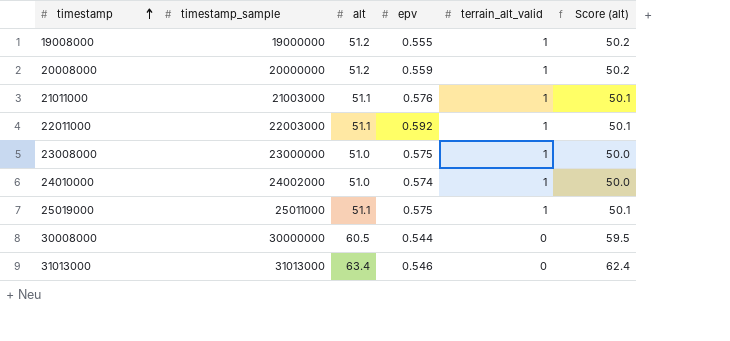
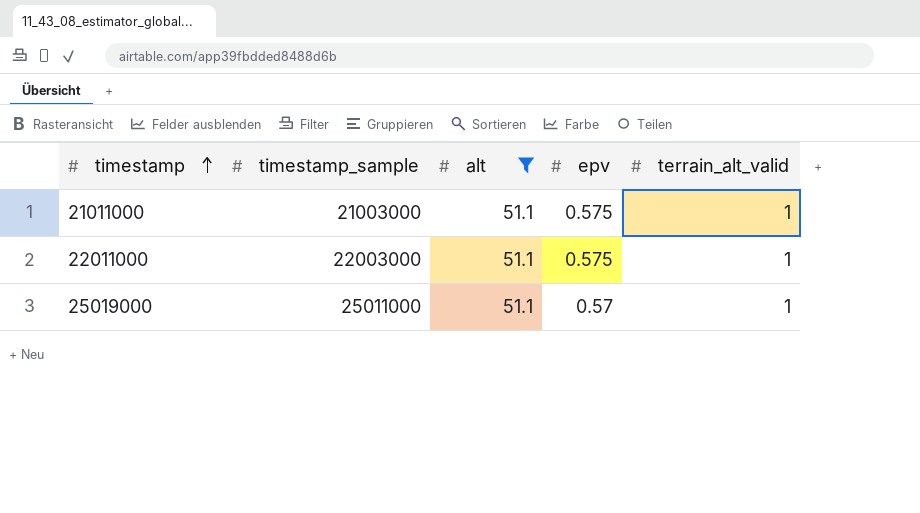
filter: none -> alt = 51.1
column Score (alt) | formula: [alt] - 1 -> none
21011000 | epv: 0.576 -> 0.575
22011000 | epv: 0.592 -> 0.575
25019000 | epv: 0.575 -> 0.57

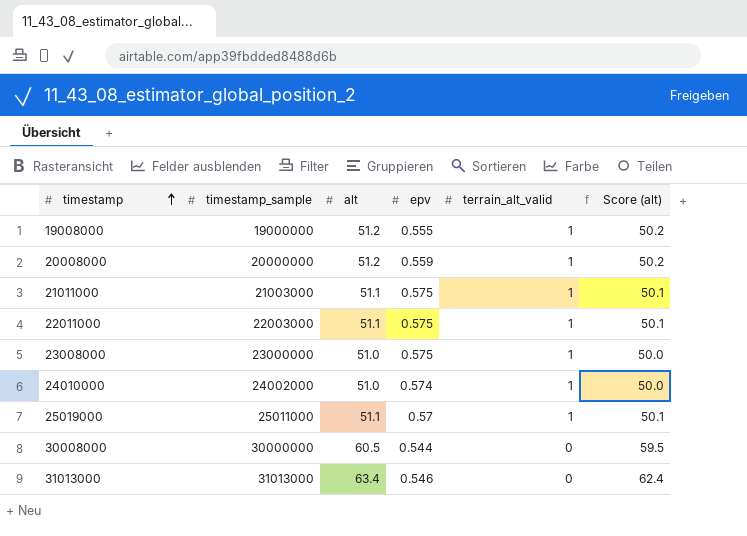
filter: alt = 51.1 -> none
column Score (alt) | formula: none -> [alt] - 1

